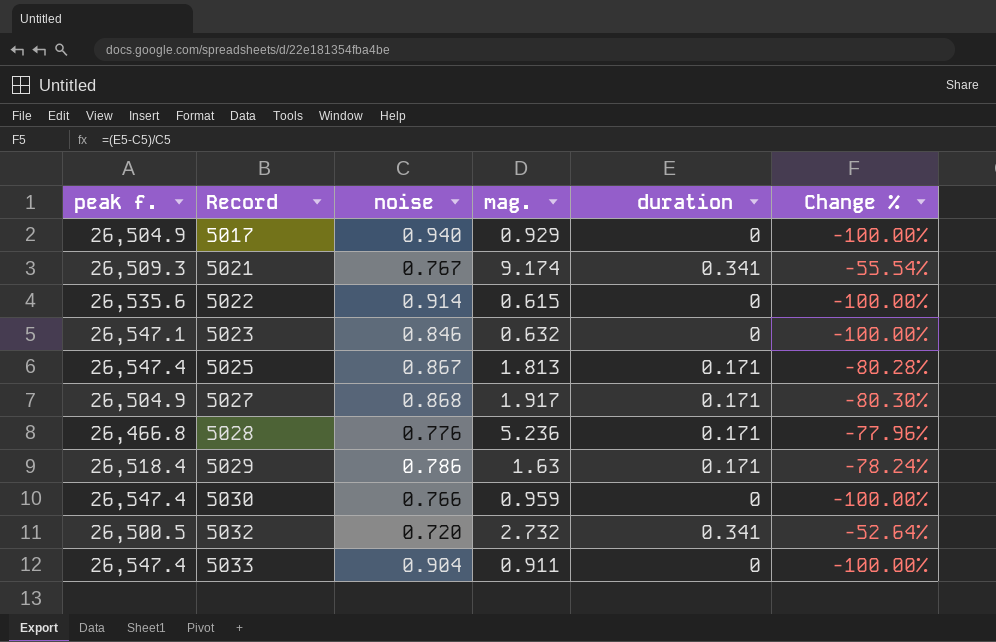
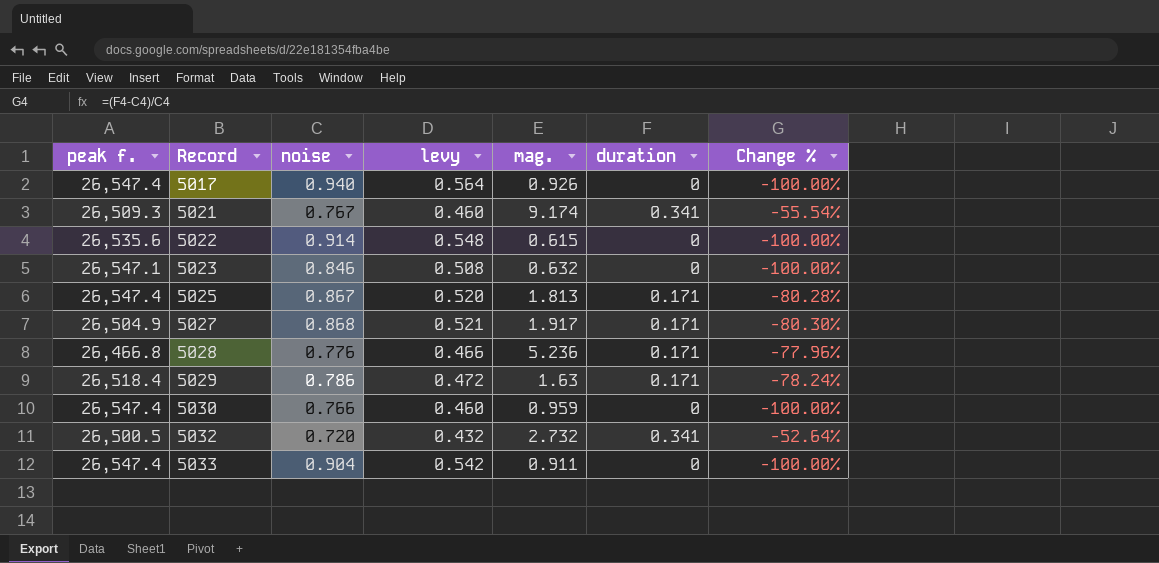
column levy | formula: none -> [noise] * 0.6
5017 | peak f.: 26,504.9 -> 26,547.4
5017 | mag.: 0.929 -> 0.926

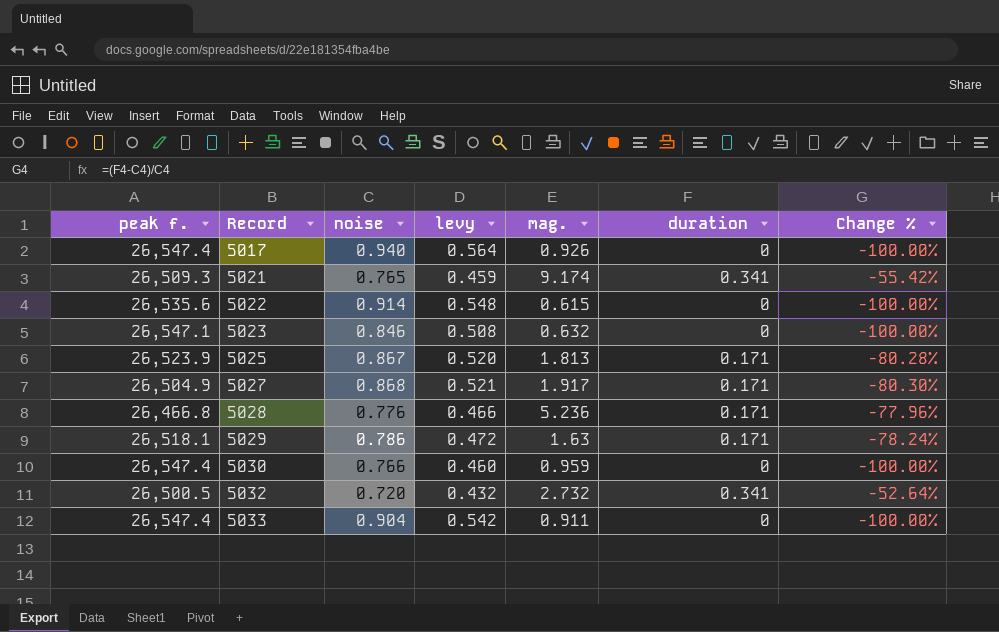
5021 | noise: 0.767 -> 0.765
5021 | levy: 0.460 -> 0.459
5021 | Change %: -55.54% -> -55.42%
5025 | peak f.: 26,547.4 -> 26,523.9
5029 | peak f.: 26,518.4 -> 26,518.1

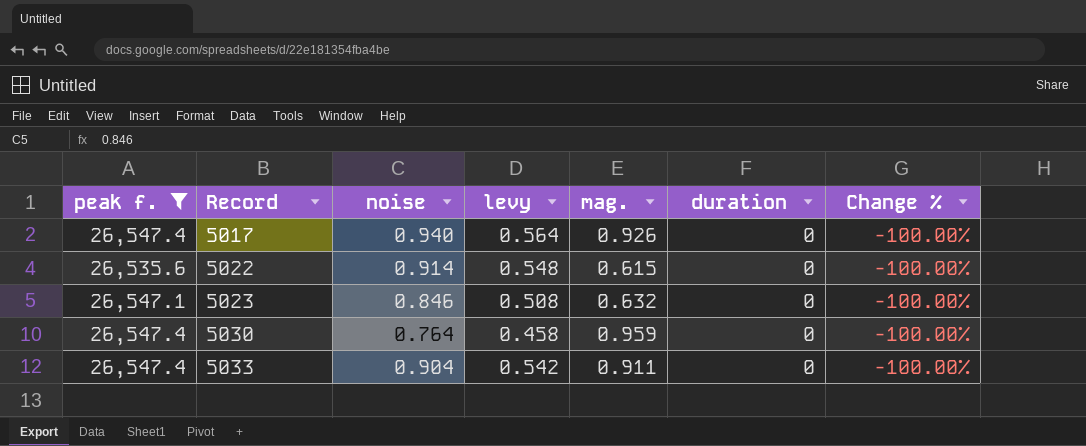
filter: none -> peak f. >= 26,535.6
5030 | noise: 0.766 -> 0.764
5030 | levy: 0.460 -> 0.458

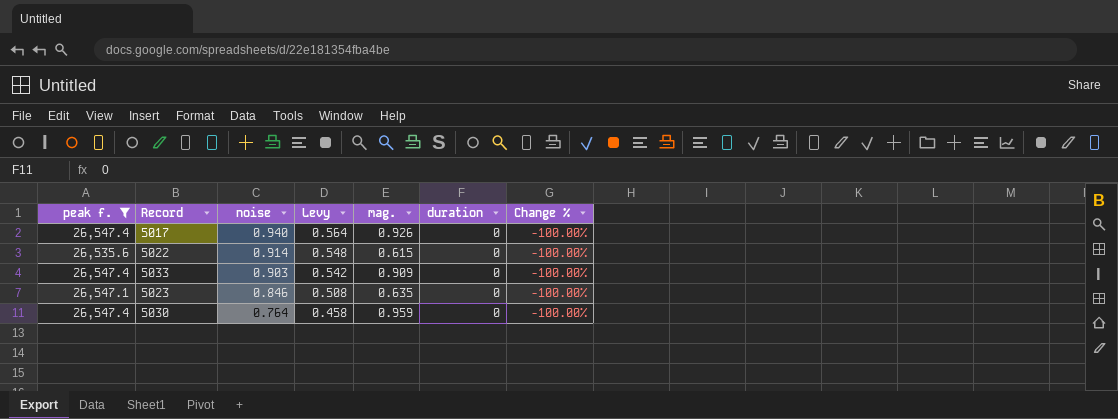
row order: Record ascending -> noise descending
column name: levy -> Levy
5033 | noise: 0.904 -> 0.903
5033 | mag.: 0.911 -> 0.909
5023 | mag.: 0.632 -> 0.635

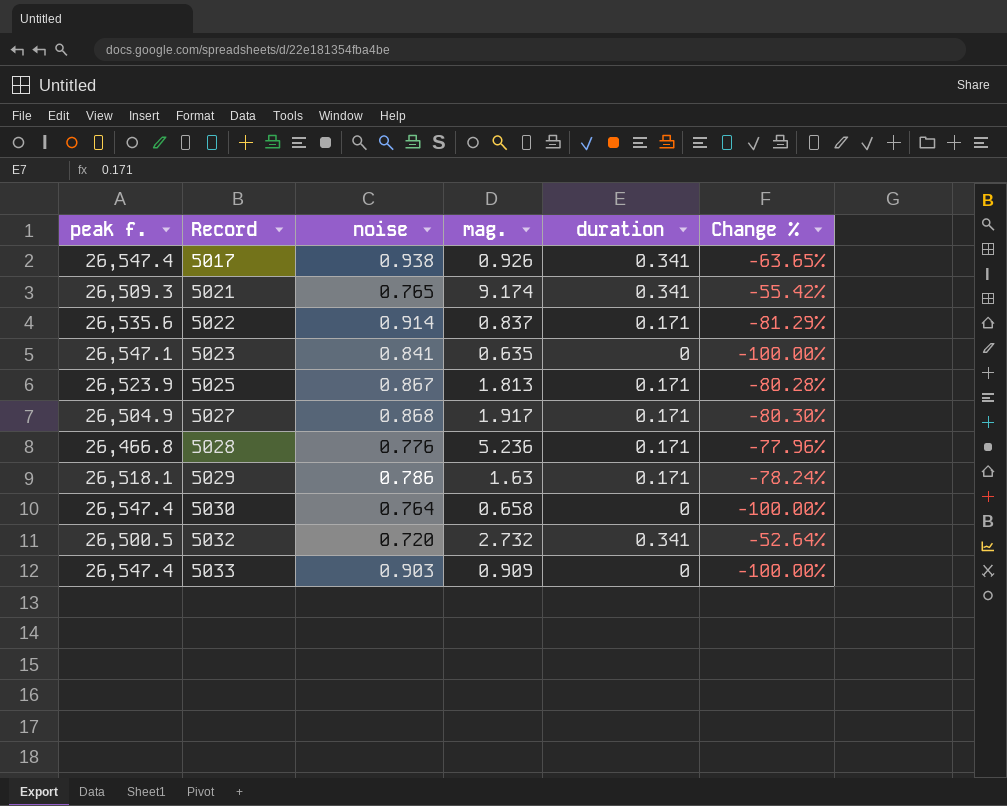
filter: peak f. >= 26,535.6 -> none
row order: noise descending -> Record ascending
column Levy | formula: [noise] * 0.6 -> none
5017 | noise: 0.940 -> 0.938
5017 | duration: 0 -> 0.341
5017 | Change %: -100.00% -> -63.65%
5022 | mag.: 0.615 -> 0.837
5022 | duration: 0 -> 0.171
5022 | Change %: -100.00% -> -81.29%
5023 | noise: 0.846 -> 0.841
5030 | mag.: 0.959 -> 0.658

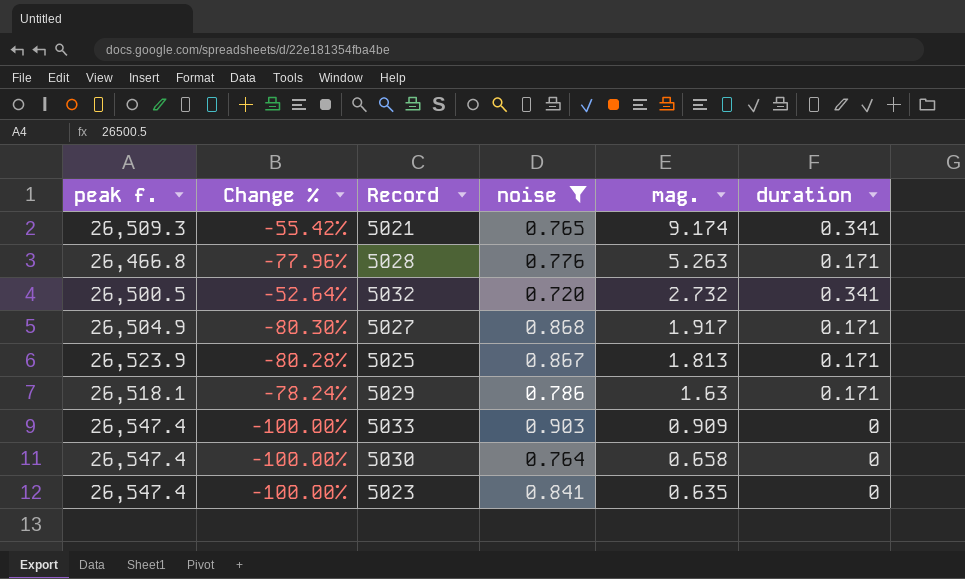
filter: none -> noise <= 0.903
row order: Record ascending -> mag. descending
column Change % | position: 6 -> 2
5028 | mag.: 5.236 -> 5.263
5023 | peak f.: 26,547.1 -> 26,547.4

